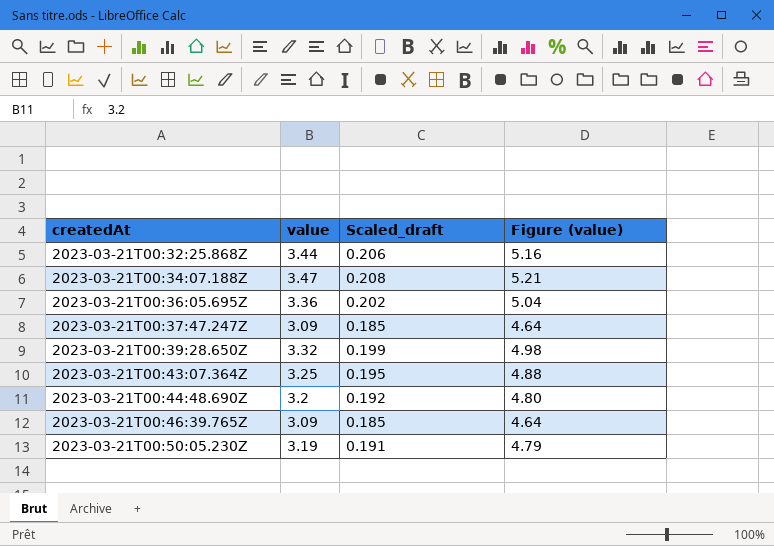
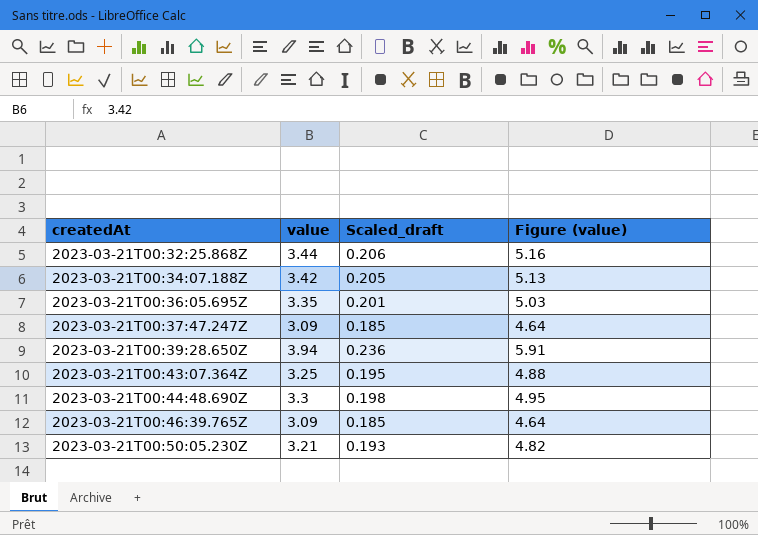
2023-03-21T00:34:07.188Z | value: 3.47 -> 3.42
2023-03-21T00:34:07.188Z | Scaled_draft: 0.208 -> 0.205
2023-03-21T00:34:07.188Z | Figure (value): 5.21 -> 5.13
2023-03-21T00:36:05.695Z | value: 3.36 -> 3.35
2023-03-21T00:36:05.695Z | Scaled_draft: 0.202 -> 0.201
2023-03-21T00:36:05.695Z | Figure (value): 5.04 -> 5.03
2023-03-21T00:39:28.650Z | value: 3.32 -> 3.94
2023-03-21T00:39:28.650Z | Scaled_draft: 0.199 -> 0.236
2023-03-21T00:39:28.650Z | Figure (value): 4.98 -> 5.91
2023-03-21T00:44:48.690Z | value: 3.2 -> 3.3
2023-03-21T00:44:48.690Z | Scaled_draft: 0.192 -> 0.198
2023-03-21T00:44:48.690Z | Figure (value): 4.80 -> 4.95
2023-03-21T00:50:05.230Z | value: 3.19 -> 3.21
2023-03-21T00:50:05.230Z | Scaled_draft: 0.191 -> 0.193
2023-03-21T00:50:05.230Z | Figure (value): 4.79 -> 4.82

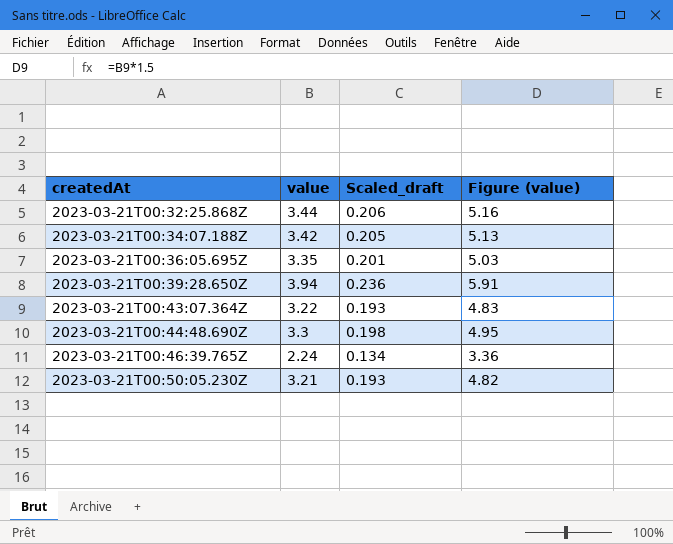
row 2023-03-21T00:37:47.247Z: 3.09 | 0.185 | 4.64 -> none
2023-03-21T00:43:07.364Z | value: 3.25 -> 3.22
2023-03-21T00:43:07.364Z | Scaled_draft: 0.195 -> 0.193
2023-03-21T00:43:07.364Z | Figure (value): 4.88 -> 4.83
2023-03-21T00:46:39.765Z | value: 3.09 -> 2.24
2023-03-21T00:46:39.765Z | Scaled_draft: 0.185 -> 0.134
2023-03-21T00:46:39.765Z | Figure (value): 4.64 -> 3.36

